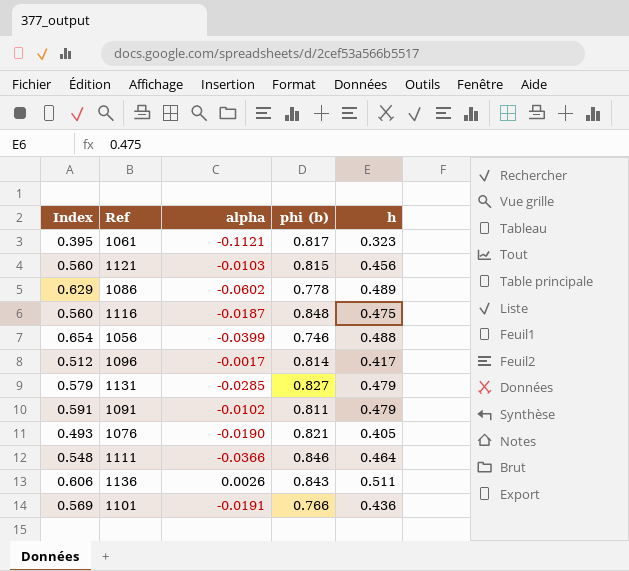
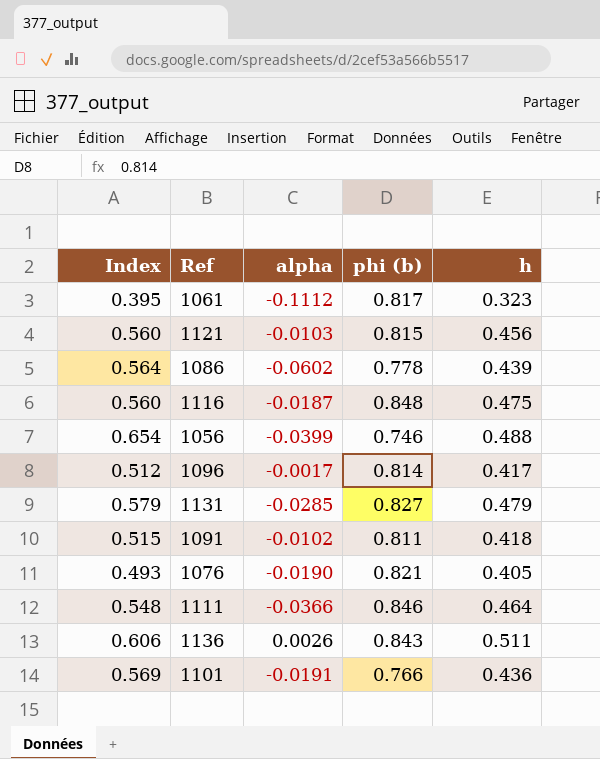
1061 | alpha: -0.1121 -> -0.1112
1086 | Index: 0.629 -> 0.564
1086 | h: 0.489 -> 0.439
1091 | Index: 0.591 -> 0.515
1091 | h: 0.479 -> 0.418

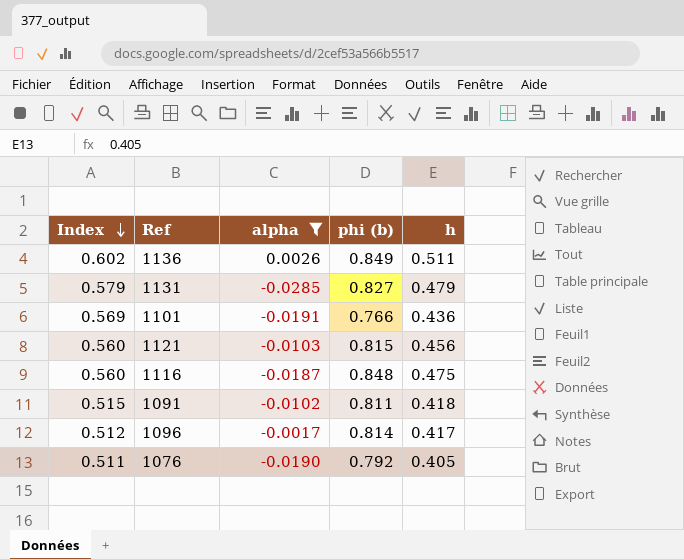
filter: none -> alpha >= -0.0285
row order: none -> Index descending
1136 | Index: 0.606 -> 0.602
1136 | phi (b): 0.843 -> 0.849
1076 | Index: 0.493 -> 0.511
1076 | phi (b): 0.821 -> 0.792

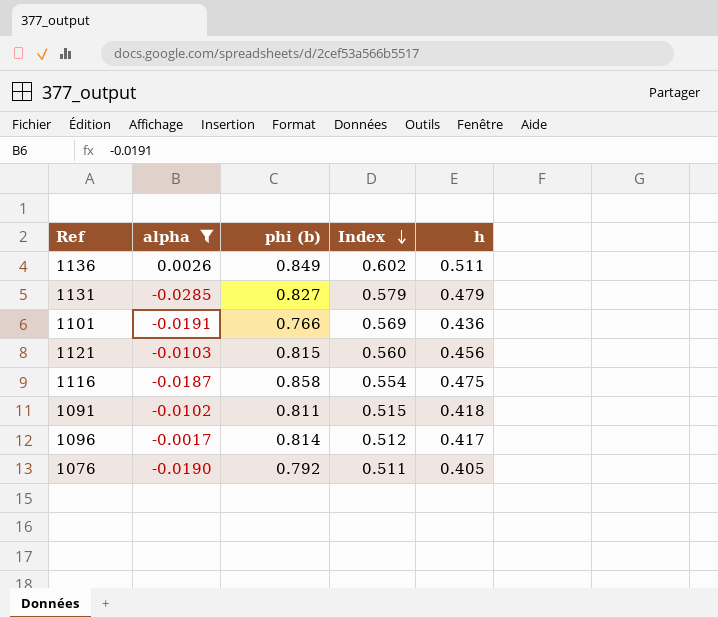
column Index | position: 1 -> 4
1116 | phi (b): 0.848 -> 0.858
1116 | Index: 0.560 -> 0.554

